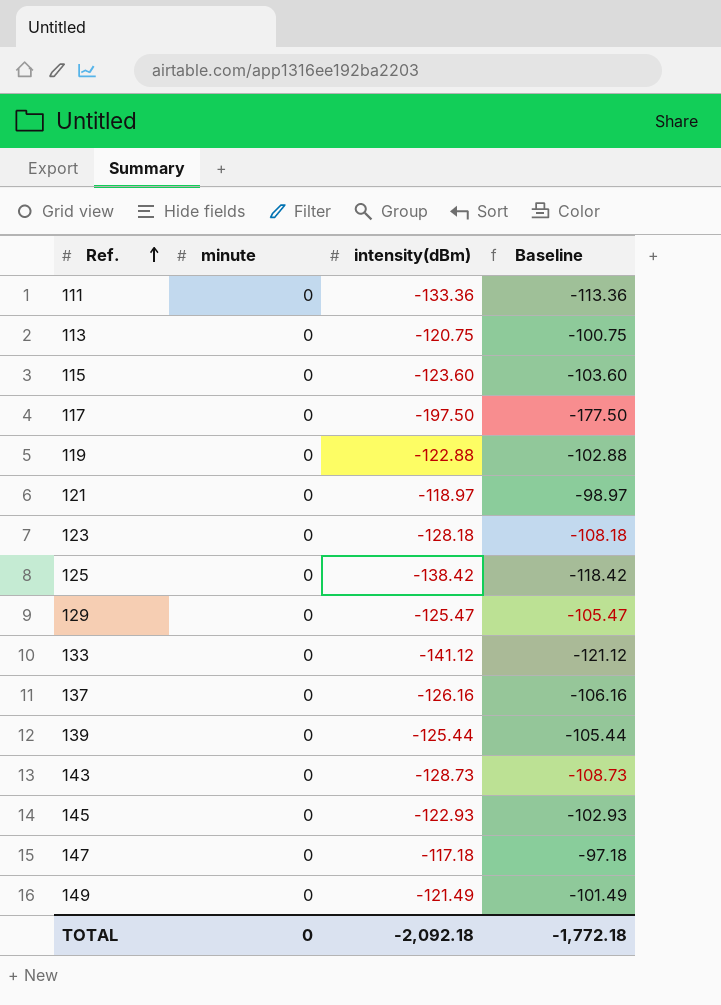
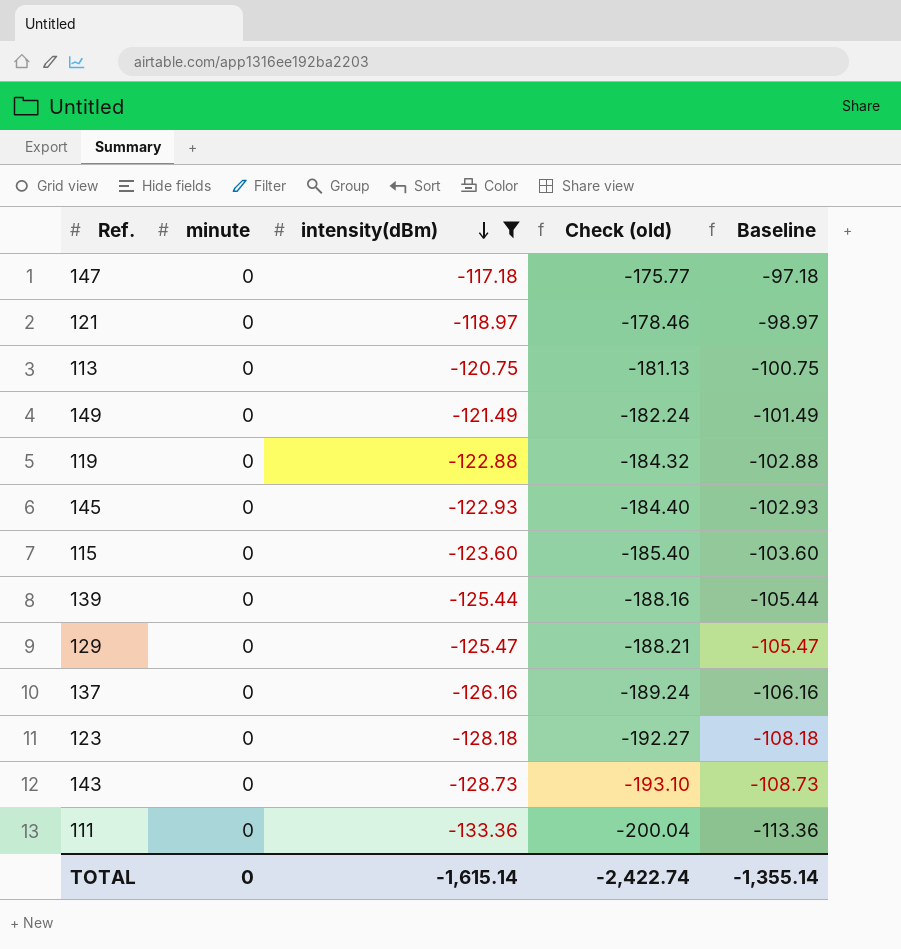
filter: none -> intensity(dBm) >= -133.36
row order: Ref. ascending -> intensity(dBm) descending
column Check (old) | formula: none -> [intensity(dBm)] * 1.5
TOTAL | intensity(dBm): -2,092.18 -> -1,615.14
TOTAL | Baseline: -1,772.18 -> -1,355.14

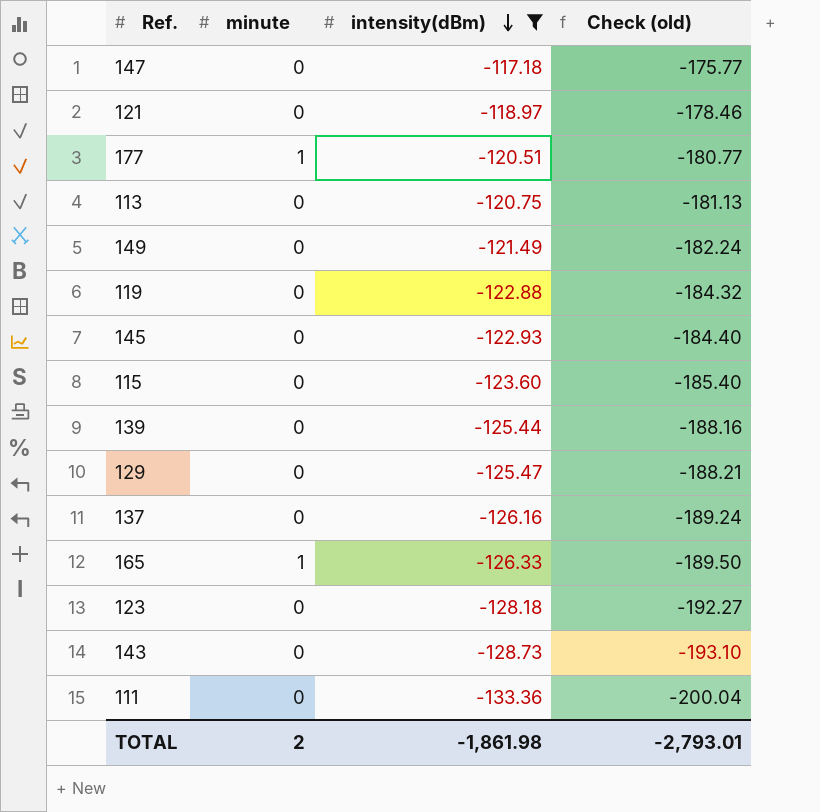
column Baseline | formula: [intensity(dBm)] + 20 -> none
row 177: none -> 1 | -120.51 | -180.77
row 165: none -> 1 | -126.33 | -189.50
TOTAL | minute: 0 -> 2
TOTAL | intensity(dBm): -1,615.14 -> -1,861.98
TOTAL | Check (old): -2,422.74 -> -2,793.01

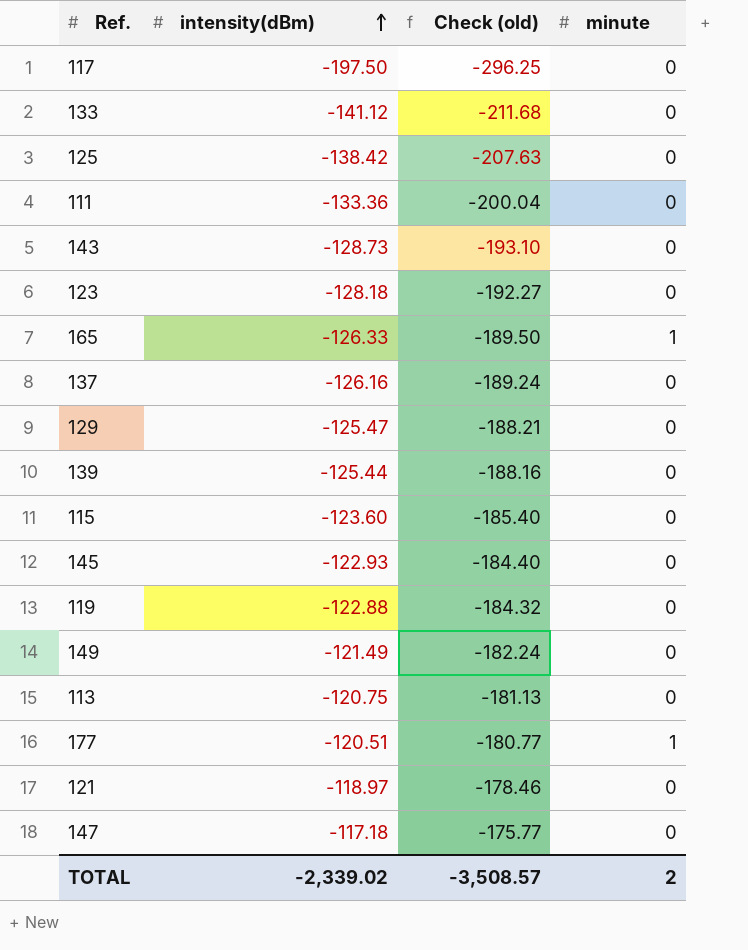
filter: intensity(dBm) >= -133.36 -> none
row order: intensity(dBm) descending -> intensity(dBm) ascending
column minute | position: 2 -> 4
TOTAL | intensity(dBm): -1,861.98 -> -2,339.02
TOTAL | Check (old): -2,793.01 -> -3,508.57

